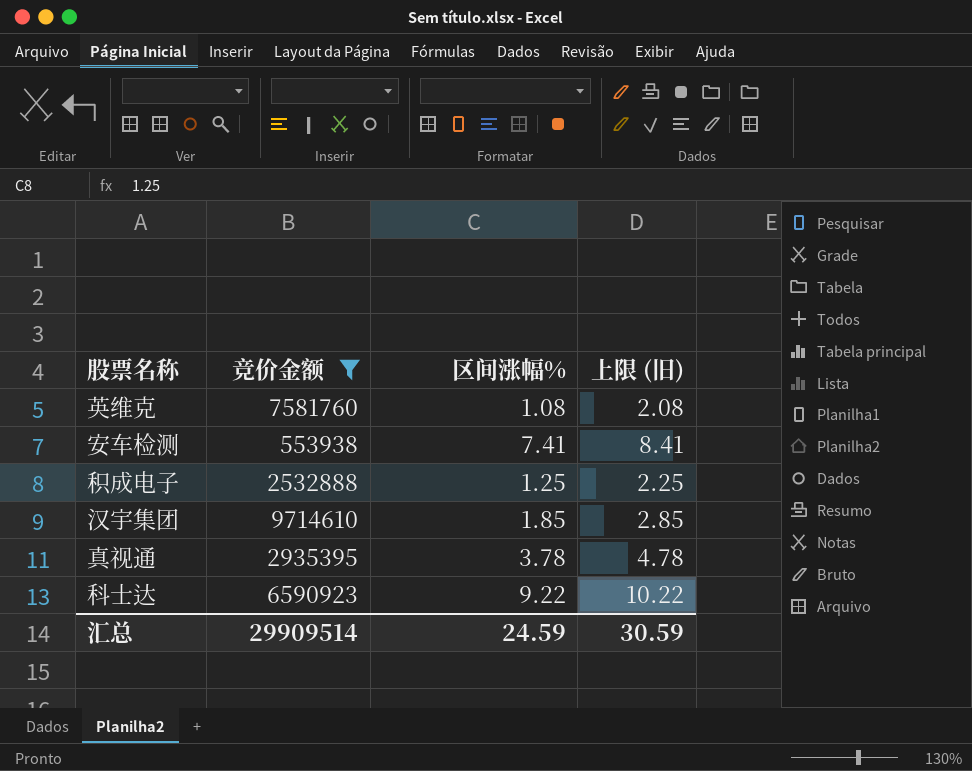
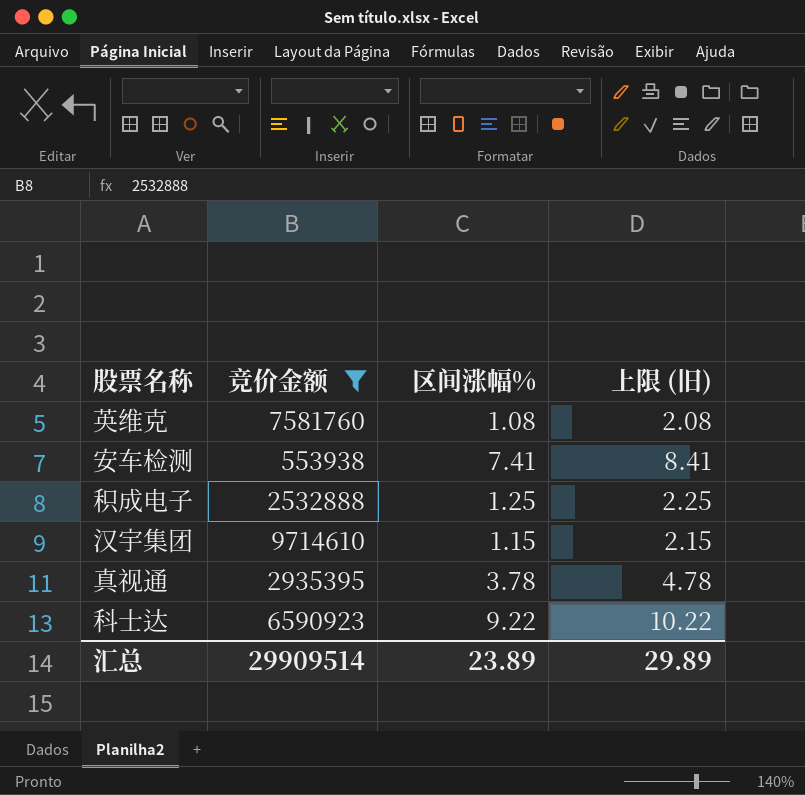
汉宇集团 | 区间涨幅%: 1.85 -> 1.15
汉宇集团 | 上限 (旧): 2.85 -> 2.15
汇总 | 区间涨幅%: 24.59 -> 23.89
汇总 | 上限 (旧): 30.59 -> 29.89

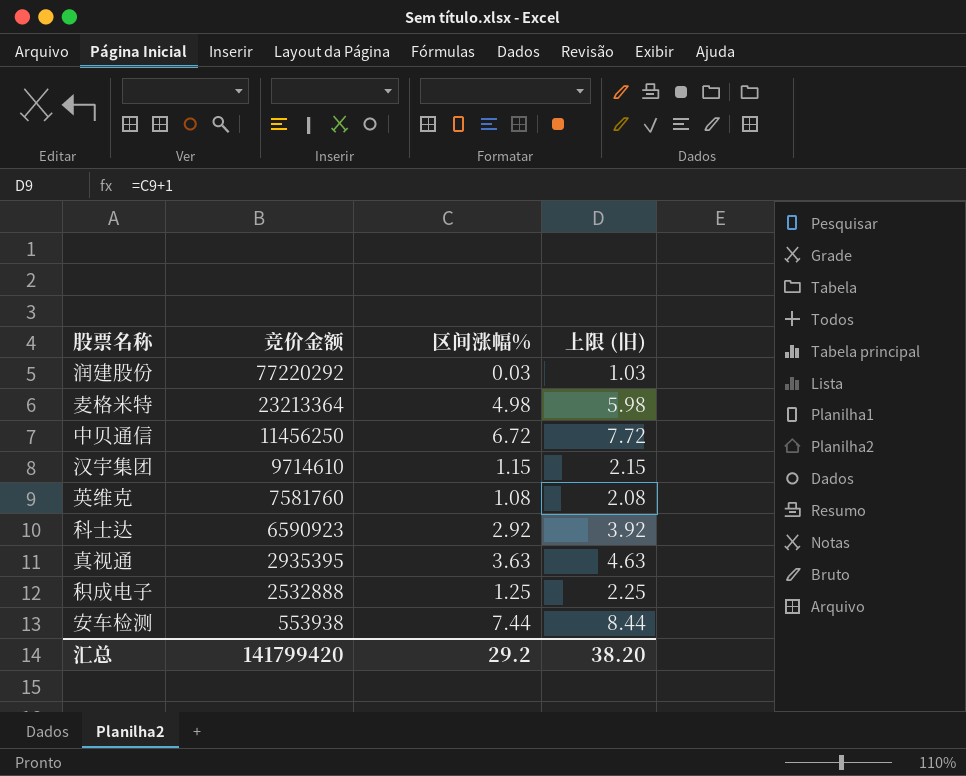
filter: 竞价金额 <= 9714610 -> none
row order: none -> 竞价金额 descending
科士达 | 区间涨幅%: 9.22 -> 2.92
科士达 | 上限 (旧): 10.22 -> 3.92
真视通 | 区间涨幅%: 3.78 -> 3.63
真视通 | 上限 (旧): 4.78 -> 4.63
安车检测 | 区间涨幅%: 7.41 -> 7.44
安车检测 | 上限 (旧): 8.41 -> 8.44
汇总 | 竞价金额: 29909514 -> 141799420
汇总 | 区间涨幅%: 23.89 -> 29.2
汇总 | 上限 (旧): 29.89 -> 38.20

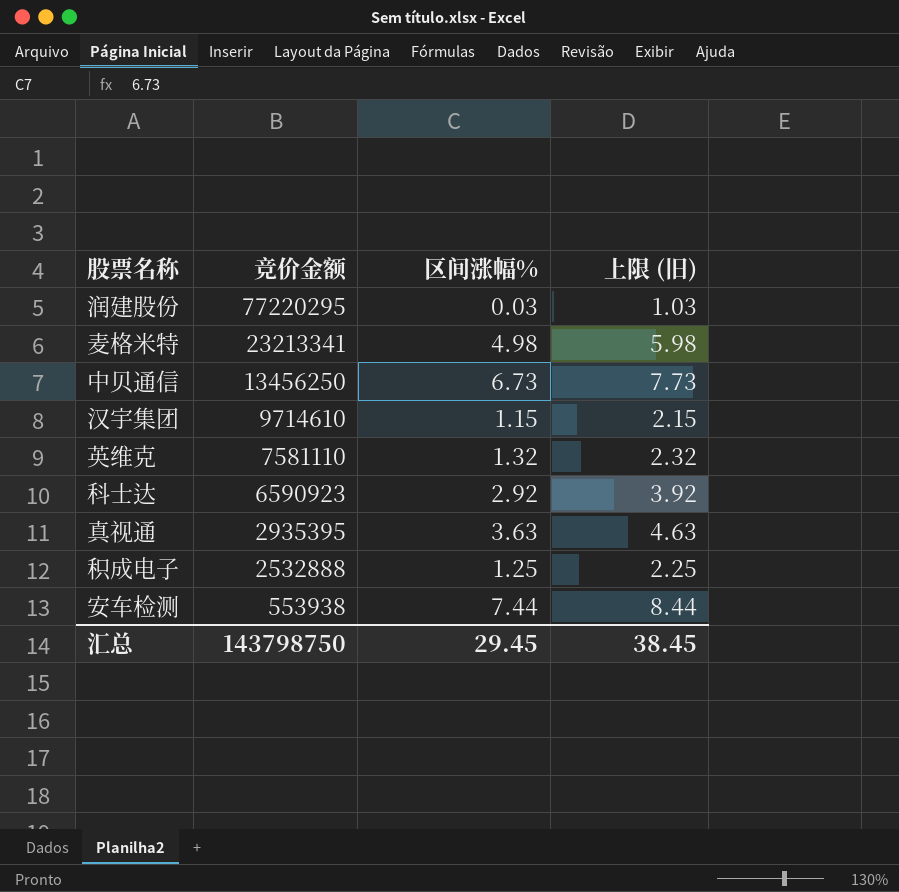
润建股份 | 竞价金额: 77220292 -> 77220295
麦格米特 | 竞价金额: 23213364 -> 23213341
中贝通信 | 竞价金额: 11456250 -> 13456250
中贝通信 | 区间涨幅%: 6.72 -> 6.73
中贝通信 | 上限 (旧): 7.72 -> 7.73
英维克 | 竞价金额: 7581760 -> 7581110
英维克 | 区间涨幅%: 1.08 -> 1.32
英维克 | 上限 (旧): 2.08 -> 2.32
汇总 | 竞价金额: 141799420 -> 143798750
汇总 | 区间涨幅%: 29.2 -> 29.45
汇总 | 上限 (旧): 38.20 -> 38.45

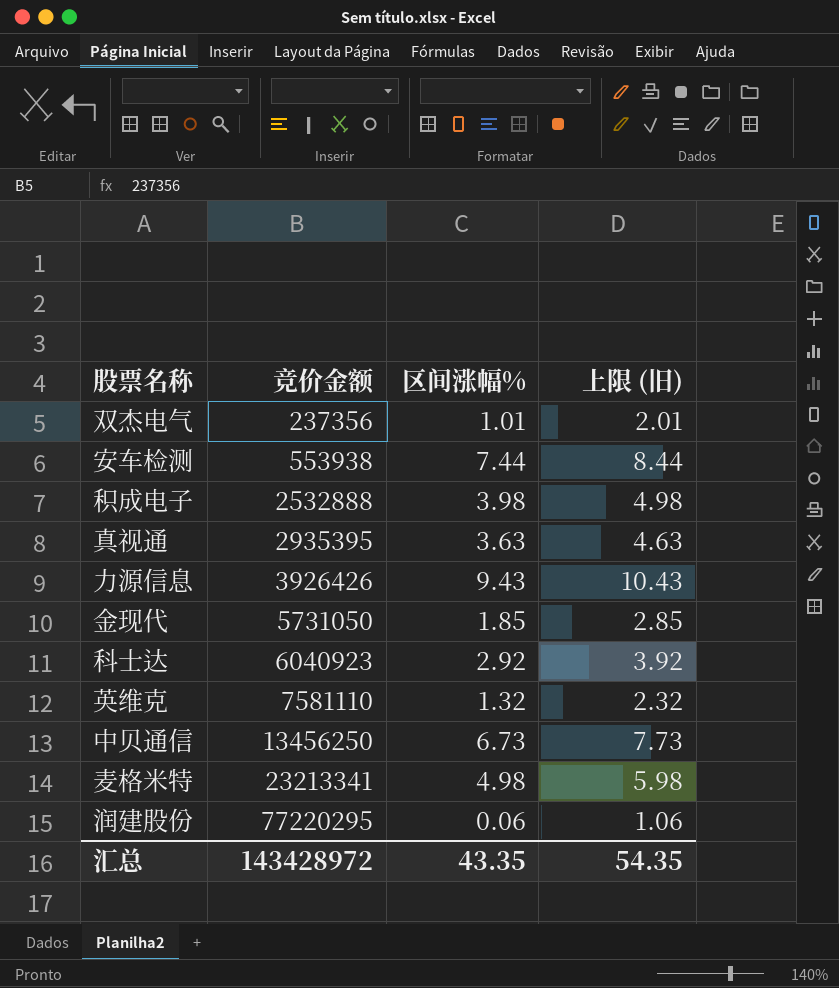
row order: 竞价金额 descending -> 竞价金额 ascending
row 汉宇集团: 9714610 | 1.15 | 2.15 -> none
row 双杰电气: none -> 237356 | 1.01 | 2.01
积成电子 | 区间涨幅%: 1.25 -> 3.98
积成电子 | 上限 (旧): 2.25 -> 4.98
row 力源信息: none -> 3926426 | 9.43 | 10.43
row 金现代: none -> 5731050 | 1.85 | 2.85
科士达 | 竞价金额: 6590923 -> 6040923
润建股份 | 区间涨幅%: 0.03 -> 0.06
润建股份 | 上限 (旧): 1.03 -> 1.06
汇总 | 竞价金额: 143798750 -> 143428972
汇总 | 区间涨幅%: 29.45 -> 43.35
汇总 | 上限 (旧): 38.45 -> 54.35

